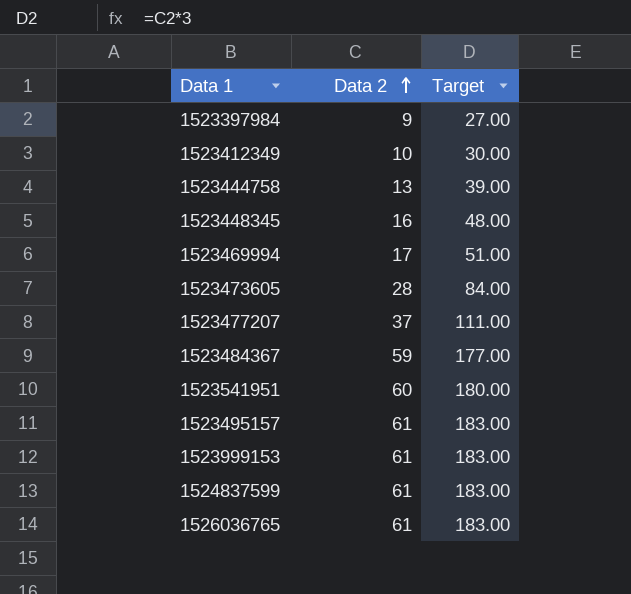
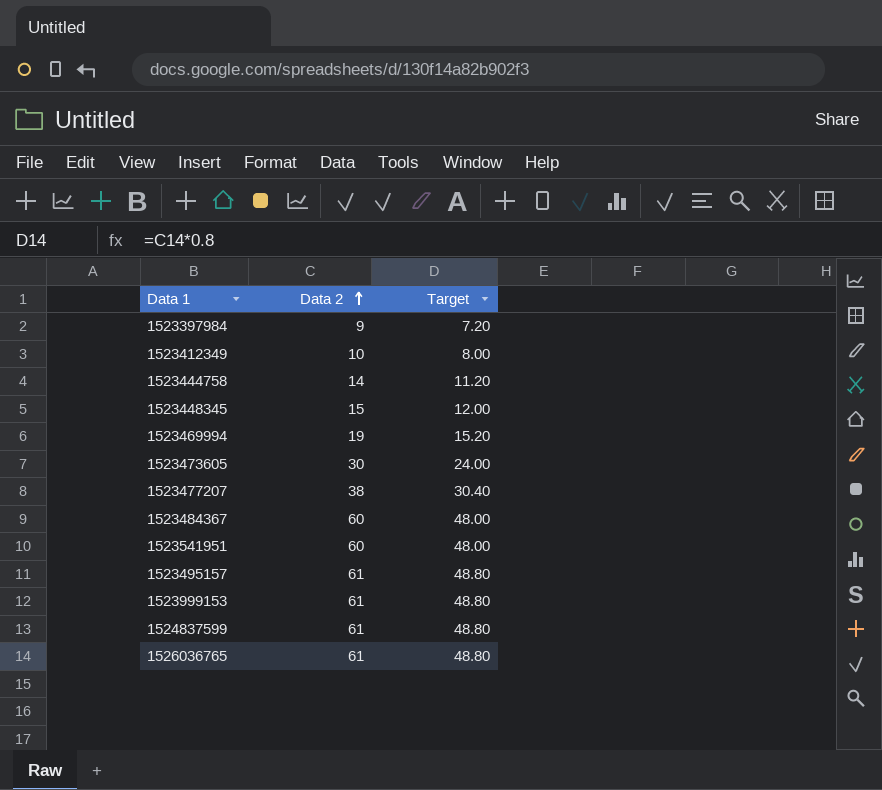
column Target | formula: [Data 2] * 3 -> [Data 2] * 0.8
1523444758 | Data 2: 13 -> 14
1523448345 | Data 2: 16 -> 15
1523469994 | Data 2: 17 -> 19
1523473605 | Data 2: 28 -> 30
1523477207 | Data 2: 37 -> 38
1523484367 | Data 2: 59 -> 60

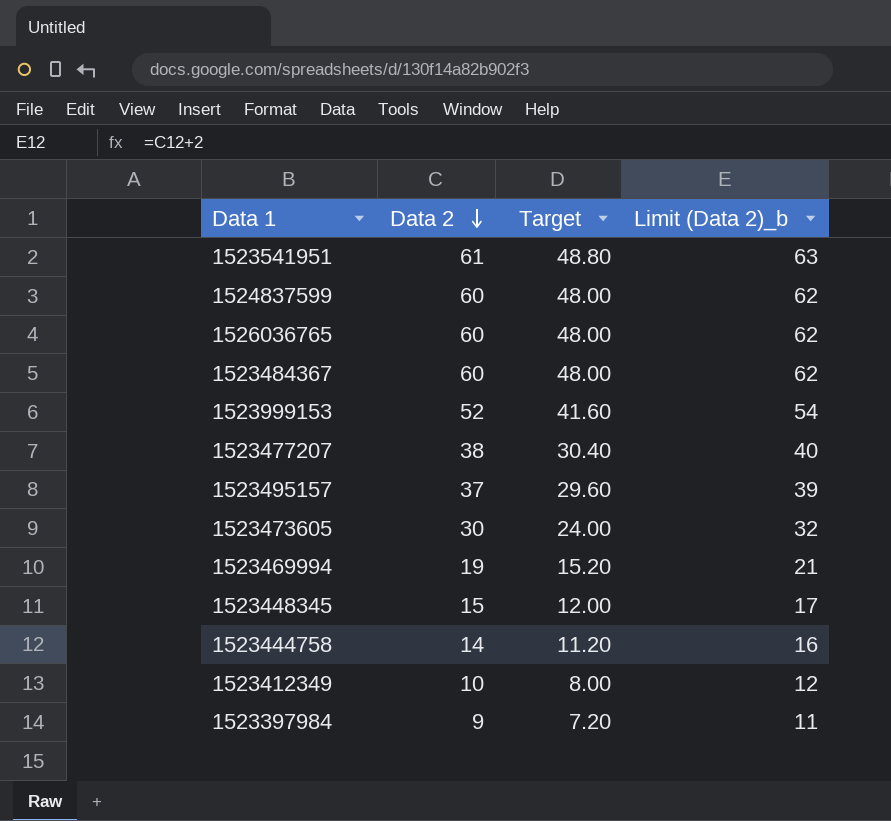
row order: Data 2 ascending -> Data 2 descending
column Limit (Data 2)_b | formula: none -> [Data 2] + 2
1523541951 | Data 2: 60 -> 61
1523541951 | Target: 48.00 -> 48.80
1524837599 | Data 2: 61 -> 60
1524837599 | Target: 48.80 -> 48.00
1526036765 | Data 2: 61 -> 60
1526036765 | Target: 48.80 -> 48.00
1523999153 | Data 2: 61 -> 52
1523999153 | Target: 48.80 -> 41.60
1523495157 | Data 2: 61 -> 37
1523495157 | Target: 48.80 -> 29.60

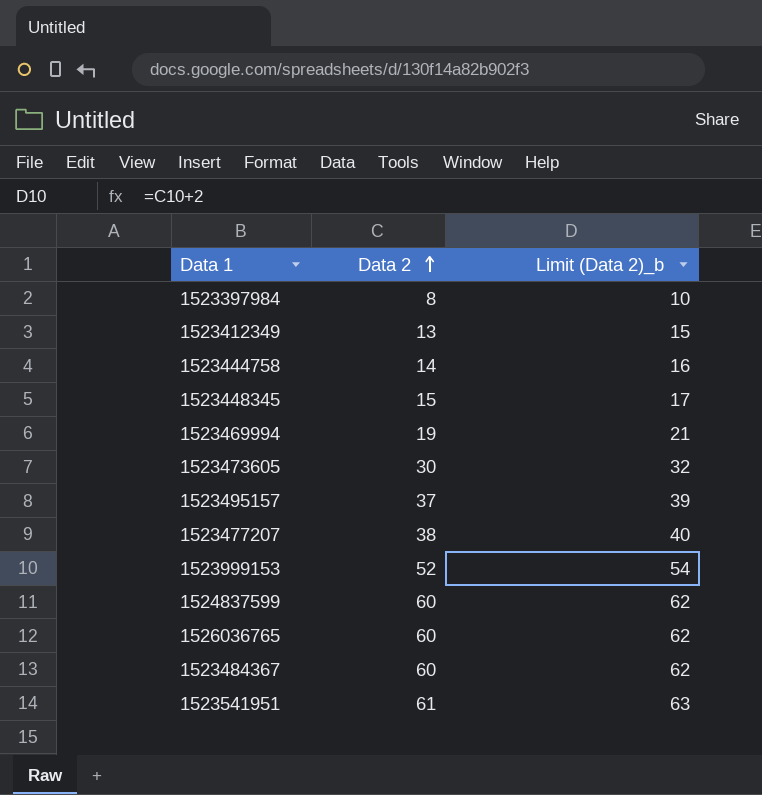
row order: Data 2 descending -> Data 2 ascending
column Target | formula: [Data 2] * 0.8 -> none
1523397984 | Data 2: 9 -> 8
1523397984 | Limit (Data 2)_b: 11 -> 10
1523412349 | Data 2: 10 -> 13
1523412349 | Limit (Data 2)_b: 12 -> 15

